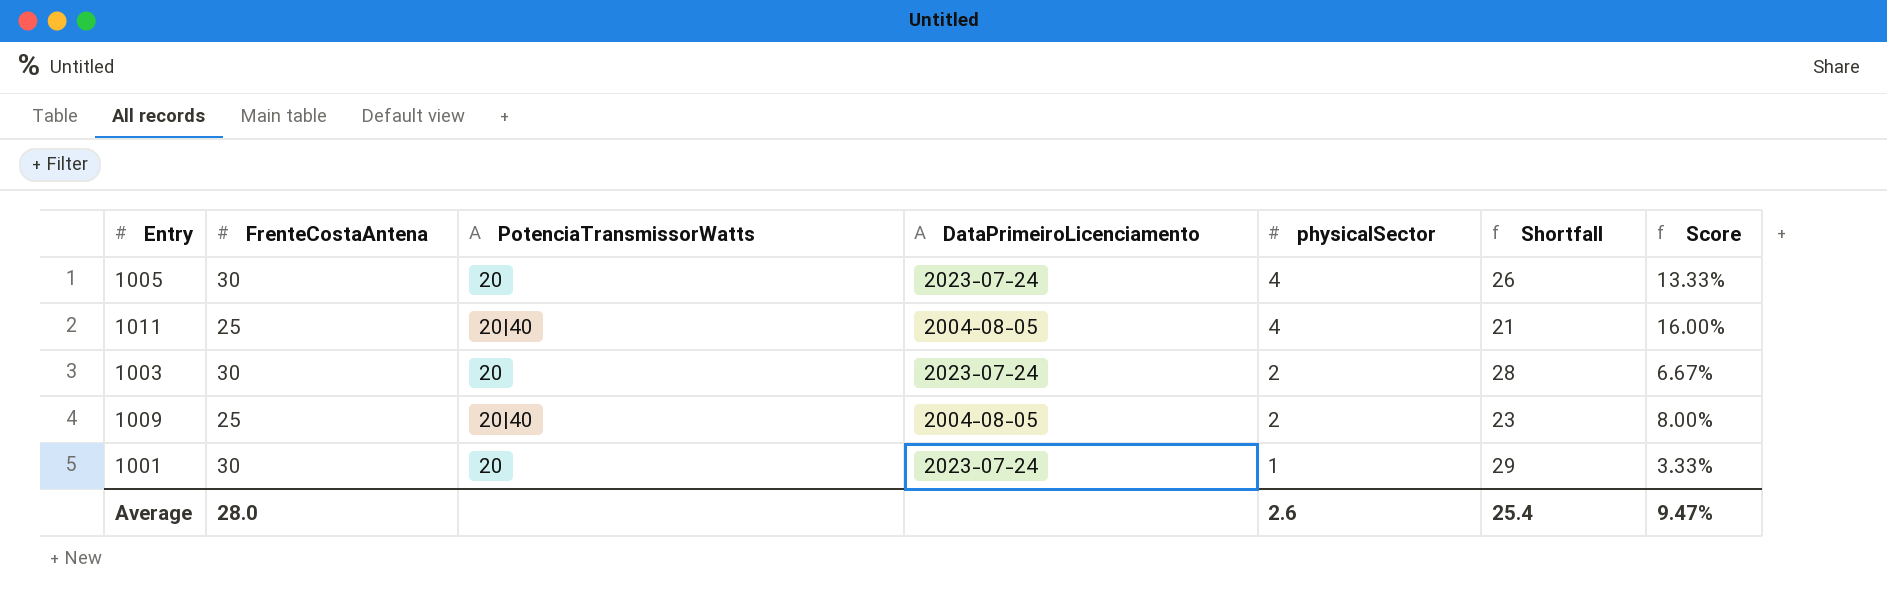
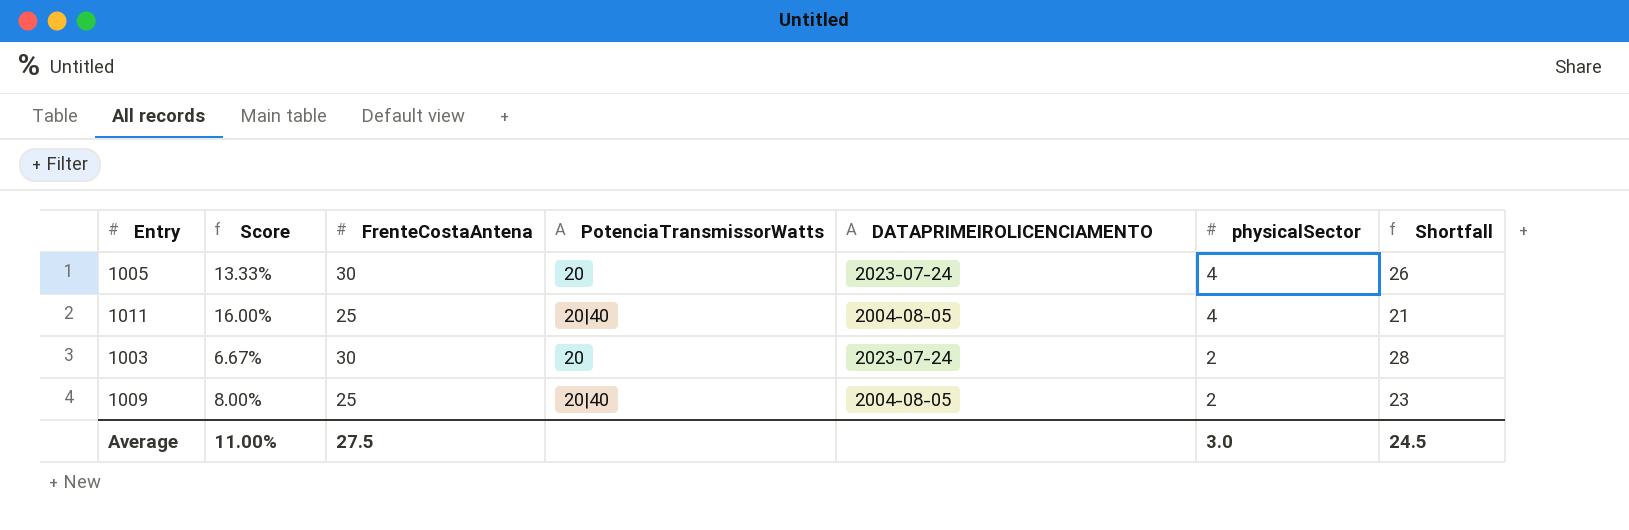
column Score | position: 7 -> 2
column name: DataPrimeiroLicenciamento -> DATAPRIMEIROLICENCIAMENTO
row 1001: 30 | 20 | 2023-07-24 | 1 | 29 | 3.33% -> none
Average | Score: 9.47% -> 11.00%
Average | FrenteCostaAntena: 28.0 -> 27.5
Average | physicalSector: 2.6 -> 3.0
Average | Shortfall: 25.4 -> 24.5

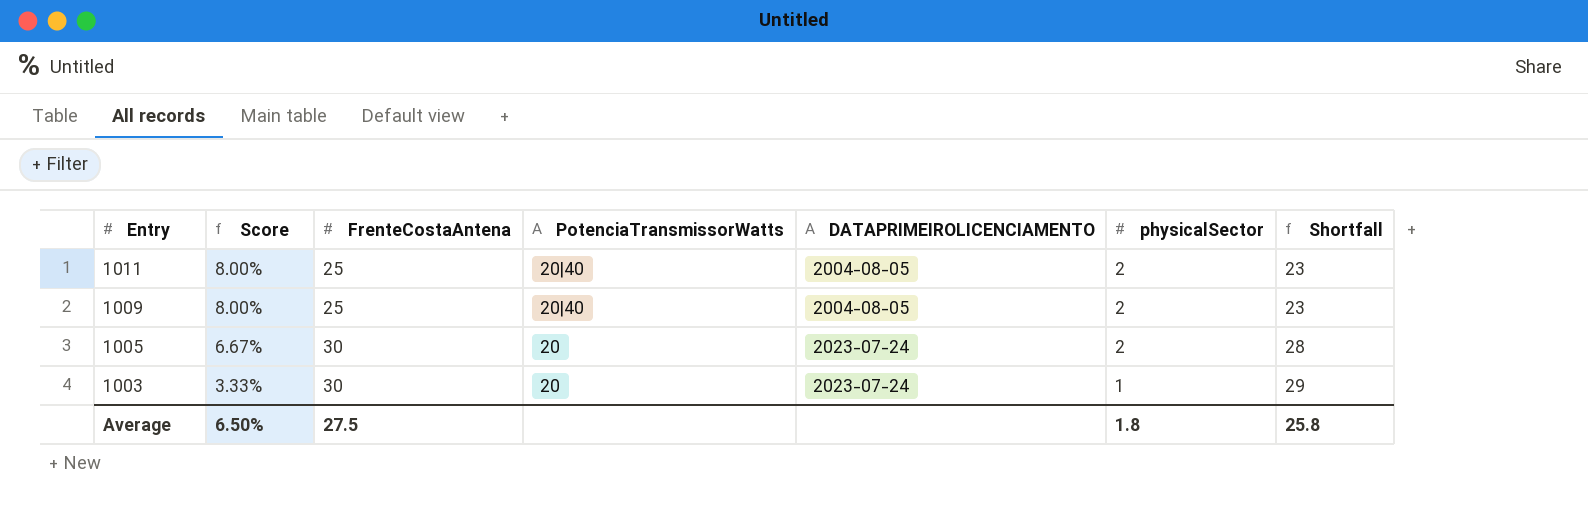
row order: physicalSector descending -> Entry descending
1011 | Score: 16.00% -> 8.00%
1011 | physicalSector: 4 -> 2
1011 | Shortfall: 21 -> 23
1005 | Score: 13.33% -> 6.67%
1005 | physicalSector: 4 -> 2
1005 | Shortfall: 26 -> 28
1003 | Score: 6.67% -> 3.33%
1003 | physicalSector: 2 -> 1
1003 | Shortfall: 28 -> 29
Average | Score: 11.00% -> 6.50%
Average | physicalSector: 3.0 -> 1.8
Average | Shortfall: 24.5 -> 25.8

